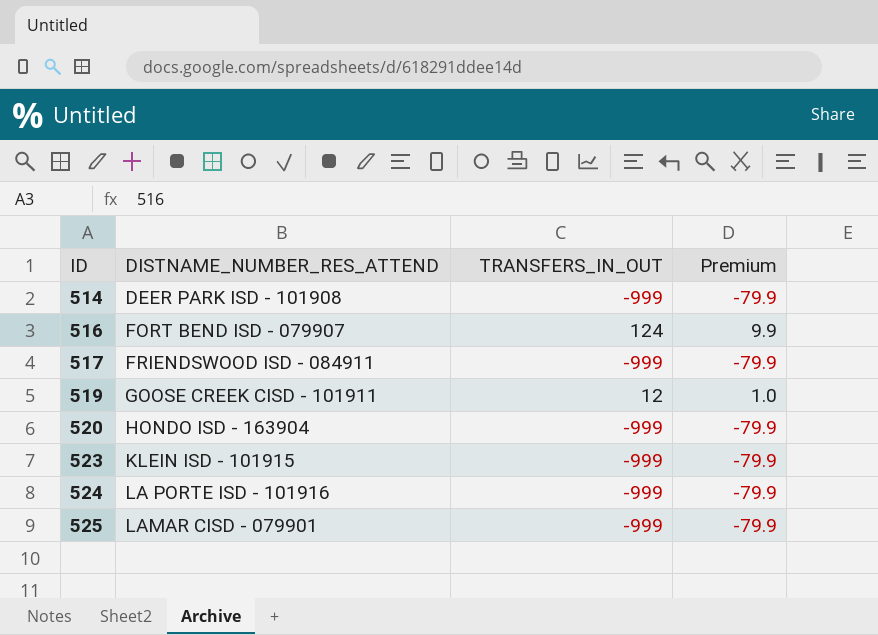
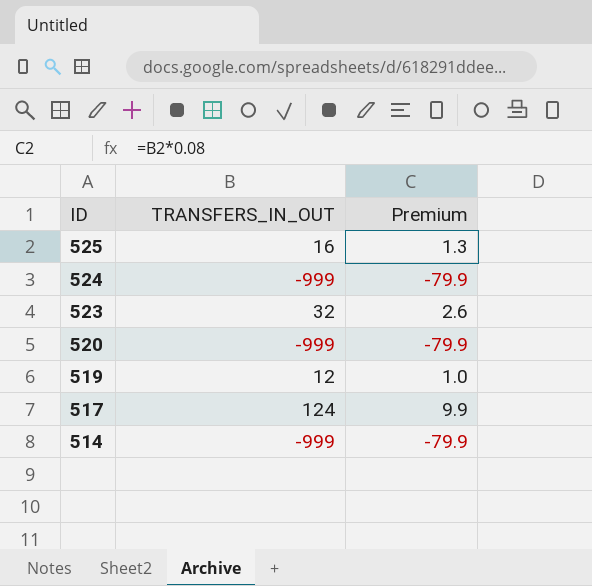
row order: ID ascending -> ID descending
column DISTNAME_NUMBER_RES_ATTEND | position: 2 -> none
row 516: FORT BEND ISD - 079907 | 124 | 9.9 -> none
525 | TRANSFERS_IN_OUT: -999 -> 16
525 | Premium: -79.9 -> 1.3
523 | TRANSFERS_IN_OUT: -999 -> 32
523 | Premium: -79.9 -> 2.6
517 | TRANSFERS_IN_OUT: -999 -> 124
517 | Premium: -79.9 -> 9.9

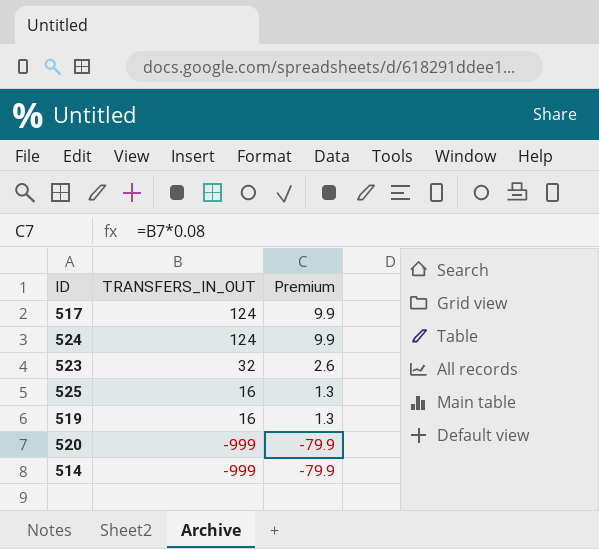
row order: ID descending -> TRANSFERS_IN_OUT descending
524 | TRANSFERS_IN_OUT: -999 -> 124
524 | Premium: -79.9 -> 9.9
519 | TRANSFERS_IN_OUT: 12 -> 16
519 | Premium: 1.0 -> 1.3

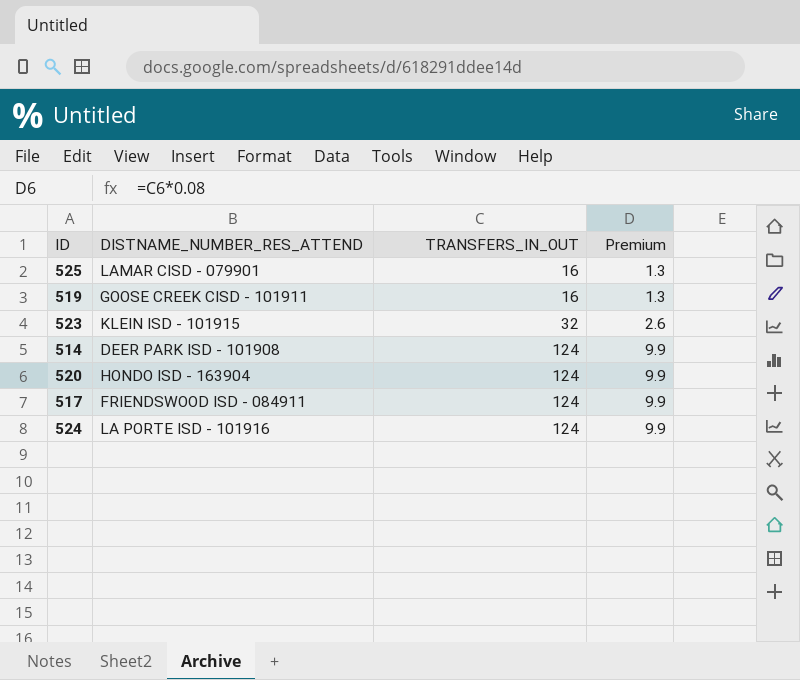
row order: TRANSFERS_IN_OUT descending -> TRANSFERS_IN_OUT ascending
column DISTNAME_NUMBER_RES_ATTEND | position: none -> 2
514 | TRANSFERS_IN_OUT: -999 -> 124
514 | Premium: -79.9 -> 9.9
520 | TRANSFERS_IN_OUT: -999 -> 124
520 | Premium: -79.9 -> 9.9

